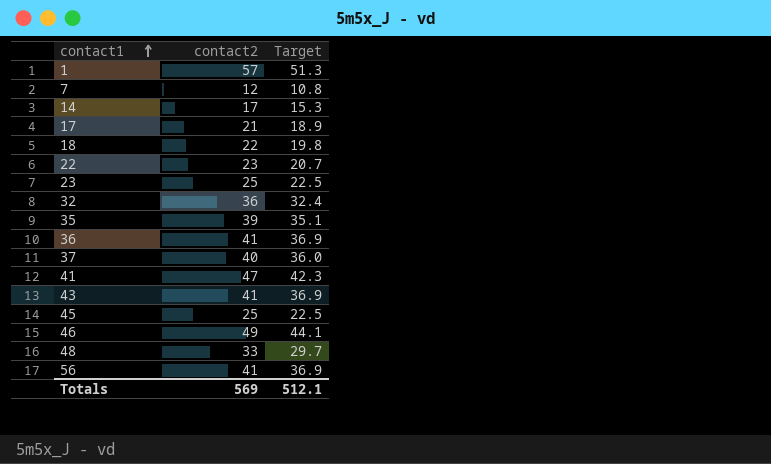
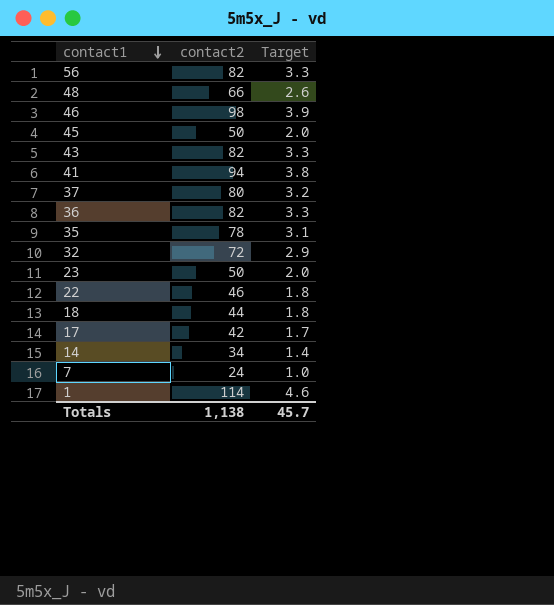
row order: contact1 ascending -> contact1 descending
column Target | formula: [contact2] * 0.9 -> [contact2] * 0.04
56 | contact2: 41 -> 82
48 | contact2: 33 -> 66
46 | contact2: 49 -> 98
45 | contact2: 25 -> 50
43 | contact2: 41 -> 82
41 | contact2: 47 -> 94
37 | contact2: 40 -> 80
36 | contact2: 41 -> 82
35 | contact2: 39 -> 78
32 | contact2: 36 -> 72
23 | contact2: 25 -> 50
22 | contact2: 23 -> 46
18 | contact2: 22 -> 44
17 | contact2: 21 -> 42
14 | contact2: 17 -> 34
7 | contact2: 12 -> 24
1 | contact2: 57 -> 114
Totals | contact2: 569 -> 1,138
Totals | Target: 512.1 -> 45.7

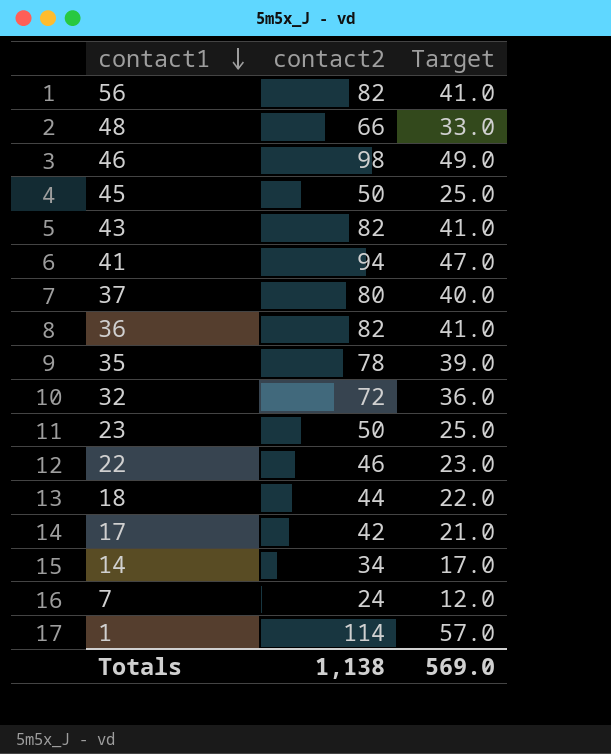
column Target | formula: [contact2] * 0.04 -> [contact2] * 0.5
Totals | Target: 45.7 -> 569.0

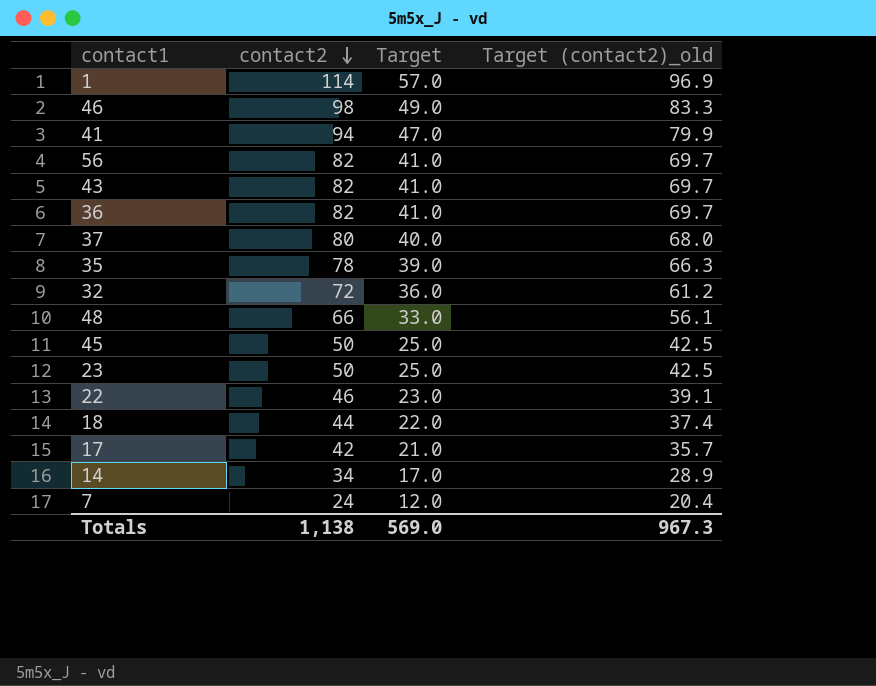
row order: contact1 descending -> contact2 descending
column Target (contact2)_old | formula: none -> [contact2] * 0.85

